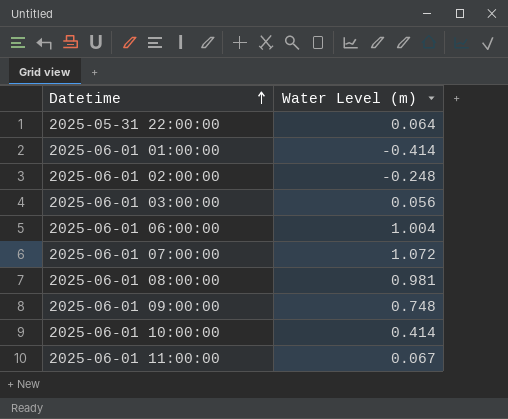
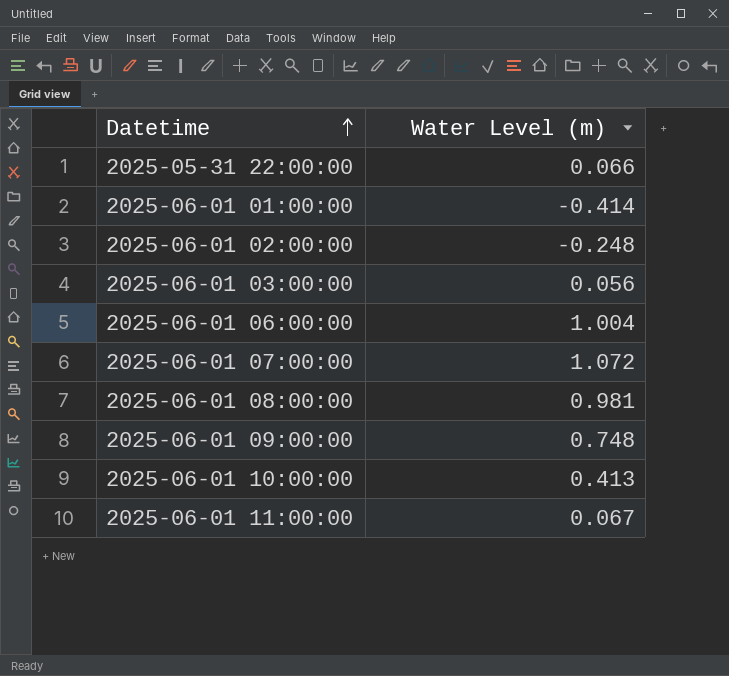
2025-05-31 22:00:00 | Water Level (m): 0.064 -> 0.066
2025-06-01 10:00:00 | Water Level (m): 0.414 -> 0.413

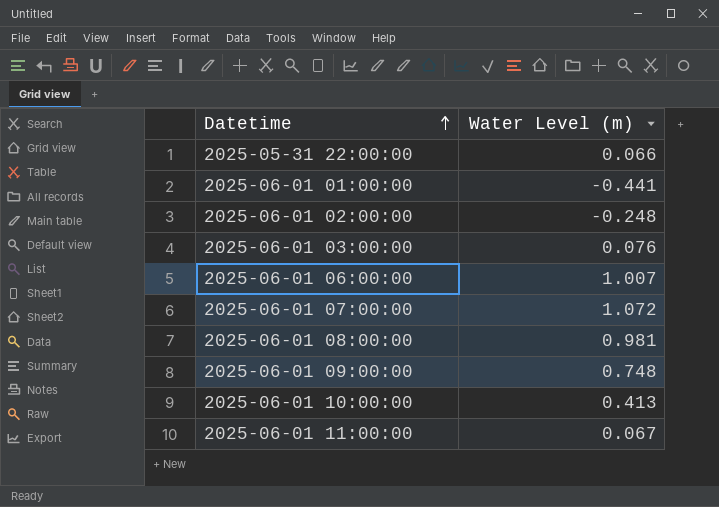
2025-06-01 01:00:00 | Water Level (m): -0.414 -> -0.441
2025-06-01 03:00:00 | Water Level (m): 0.056 -> 0.076
2025-06-01 06:00:00 | Water Level (m): 1.004 -> 1.007

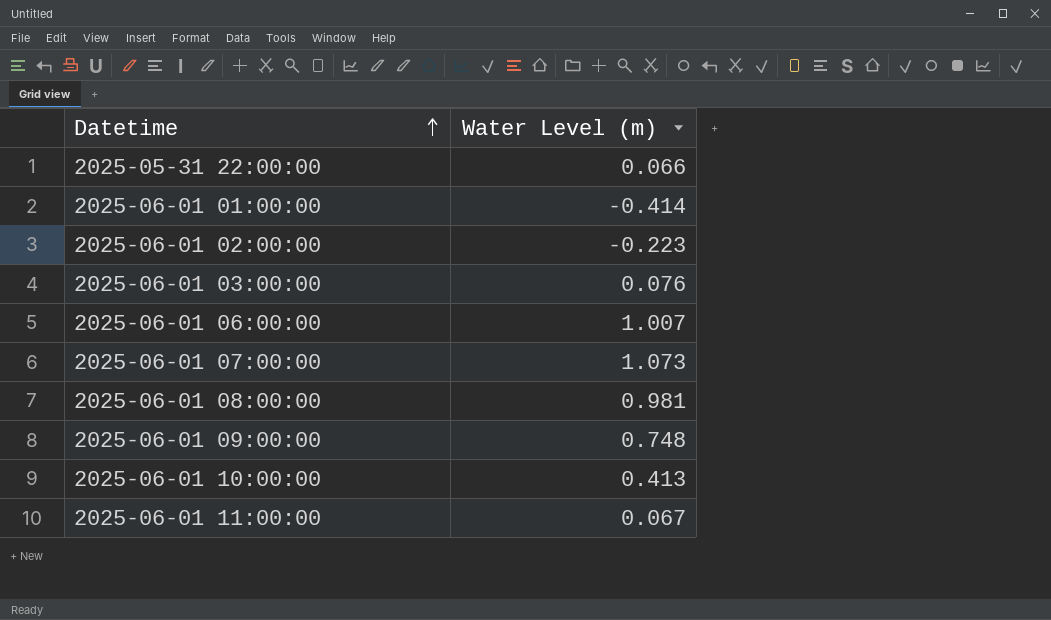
2025-06-01 01:00:00 | Water Level (m): -0.441 -> -0.414
2025-06-01 02:00:00 | Water Level (m): -0.248 -> -0.223
2025-06-01 07:00:00 | Water Level (m): 1.072 -> 1.073

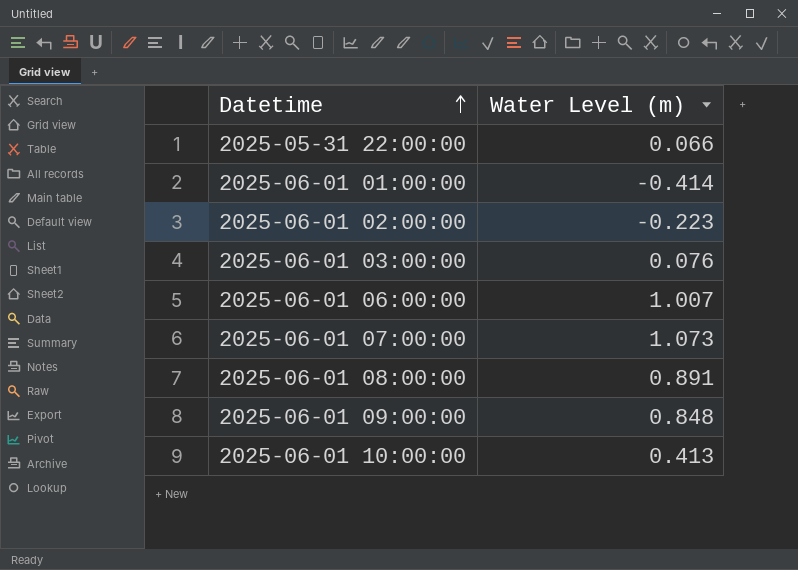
row 2025-06-01 11:00:00: 0.067 -> none
2025-06-01 08:00:00 | Water Level (m): 0.981 -> 0.891
2025-06-01 09:00:00 | Water Level (m): 0.748 -> 0.848

